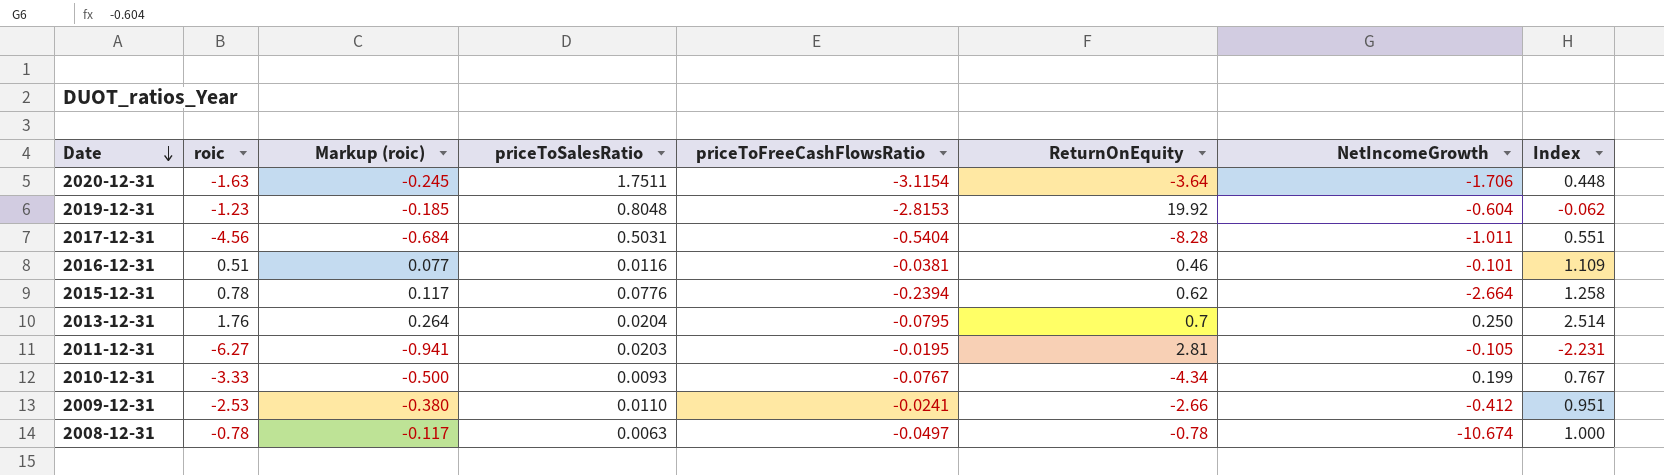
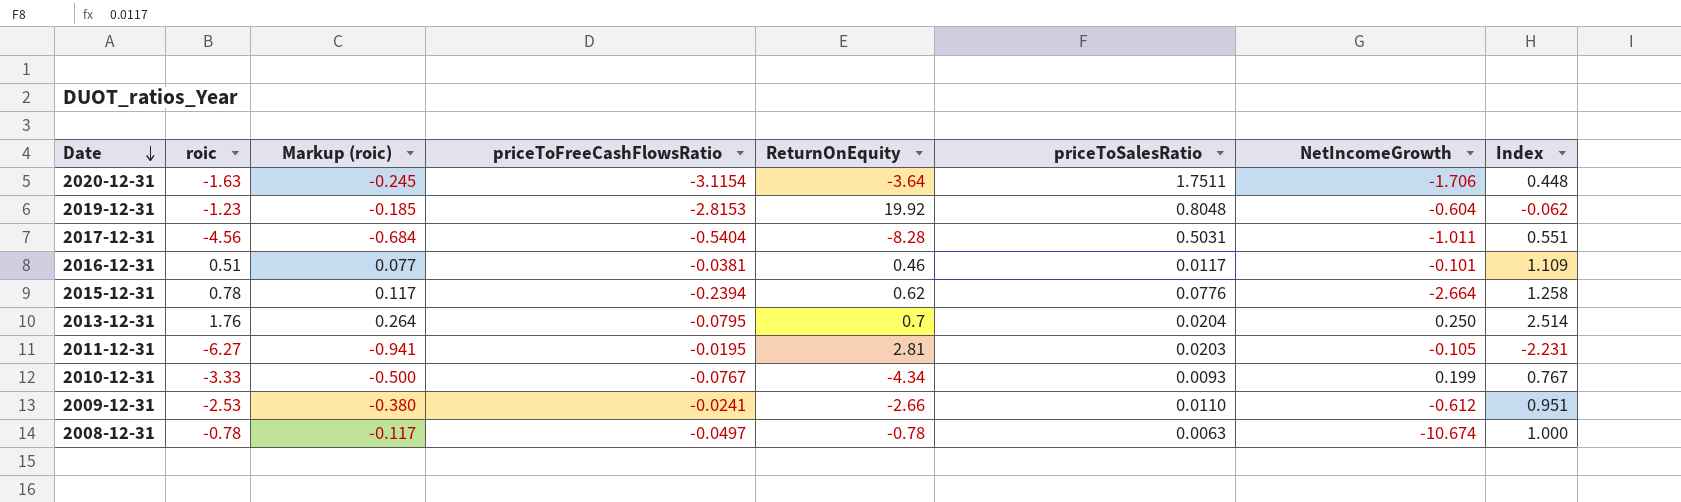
column priceToSalesRatio | position: 4 -> 6
2016-12-31 | priceToSalesRatio: 0.0116 -> 0.0117
2009-12-31 | NetIncomeGrowth: -0.412 -> -0.612

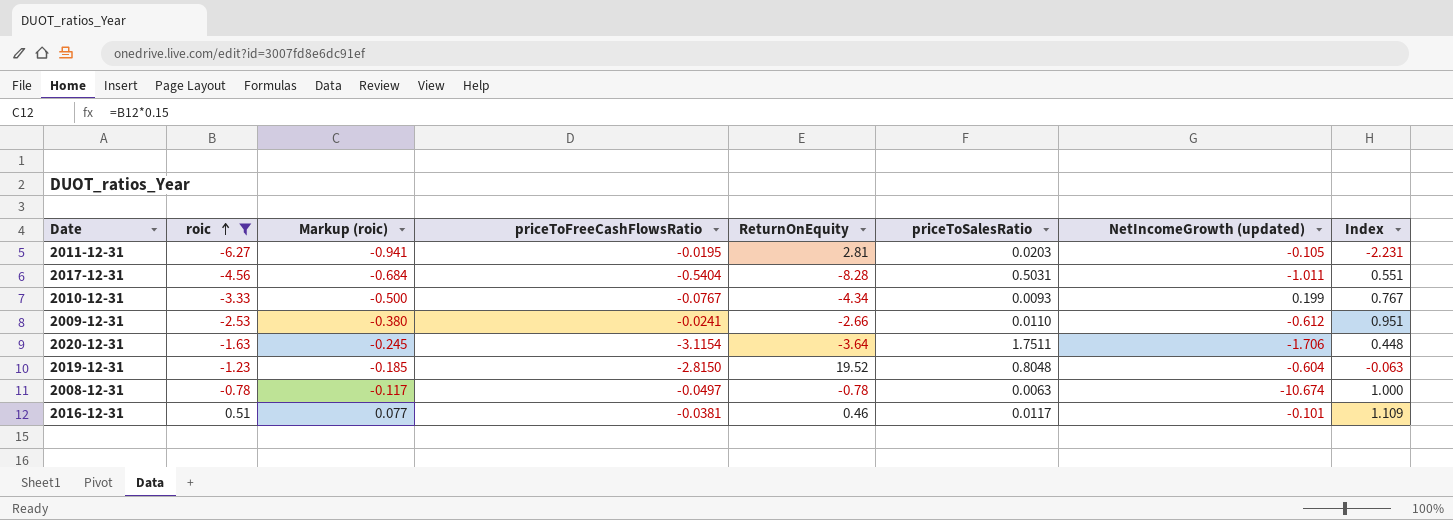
filter: none -> roic <= 0.51
row order: Date descending -> roic ascending
column name: NetIncomeGrowth -> NetIncomeGrowth (updated)
2019-12-31 | priceToFreeCashFlowsRatio: -2.8153 -> -2.8150
2019-12-31 | ReturnOnEquity: 19.92 -> 19.52
2019-12-31 | Index: -0.062 -> -0.063

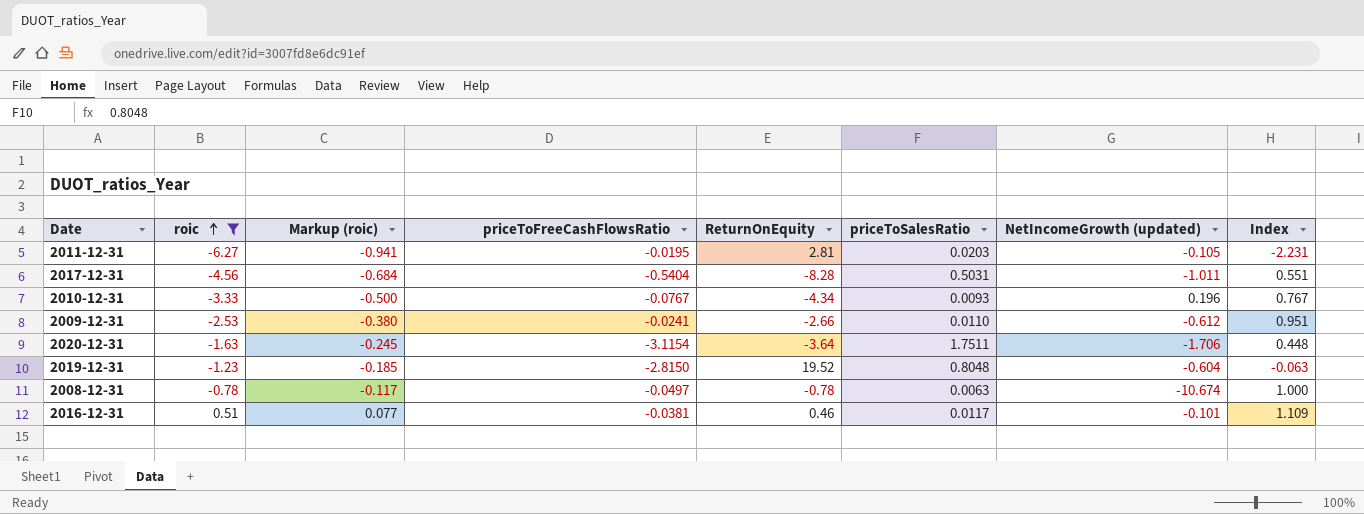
2010-12-31 | NetIncomeGrowth (updated): 0.199 -> 0.196

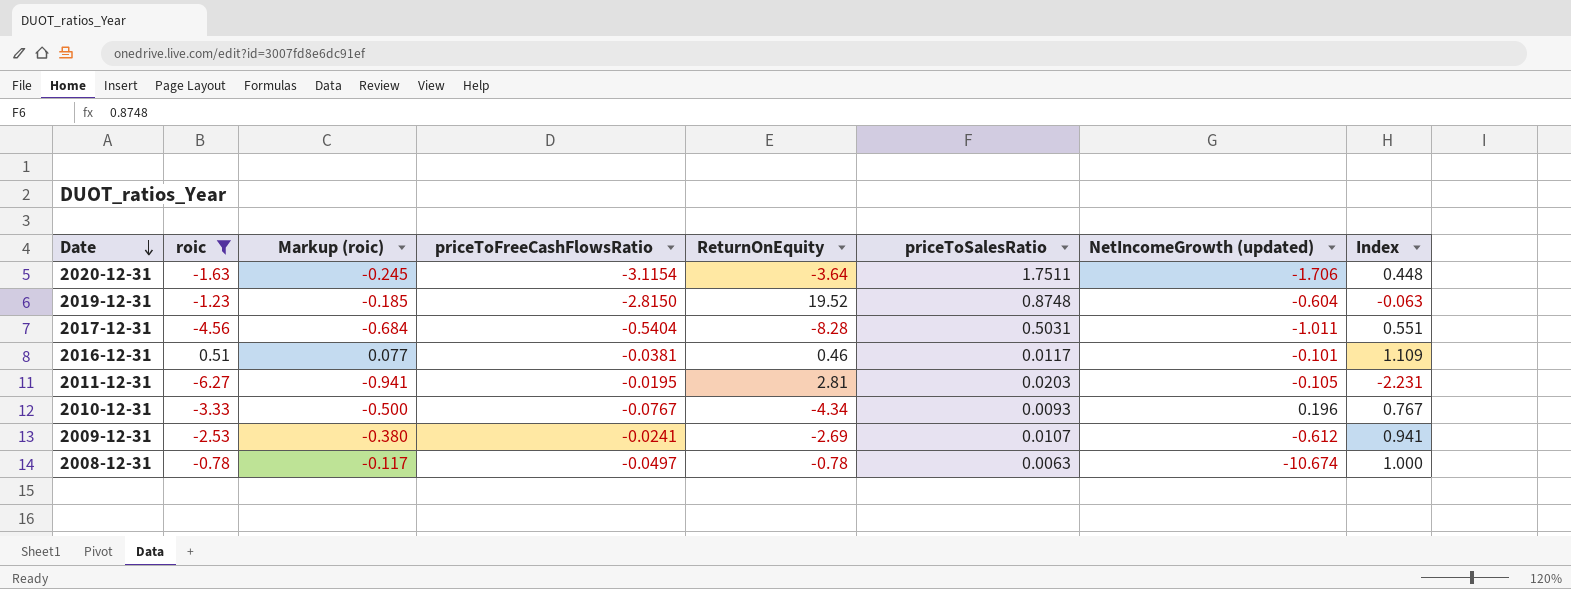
row order: roic ascending -> Date descending
2019-12-31 | priceToSalesRatio: 0.8048 -> 0.8748
2009-12-31 | ReturnOnEquity: -2.66 -> -2.69
2009-12-31 | priceToSalesRatio: 0.0110 -> 0.0107
2009-12-31 | Index: 0.951 -> 0.941

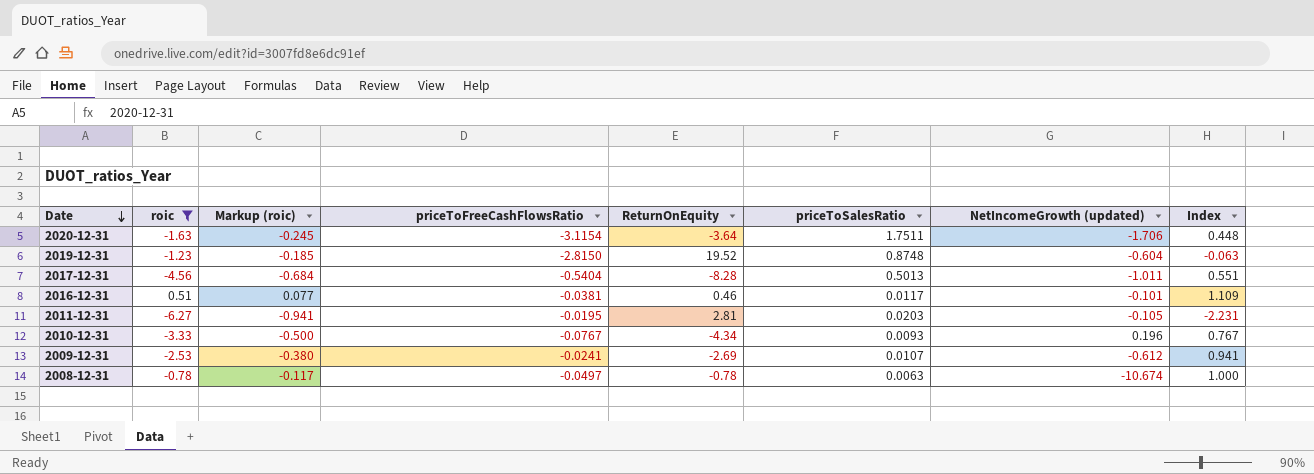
2017-12-31 | priceToSalesRatio: 0.5031 -> 0.5013

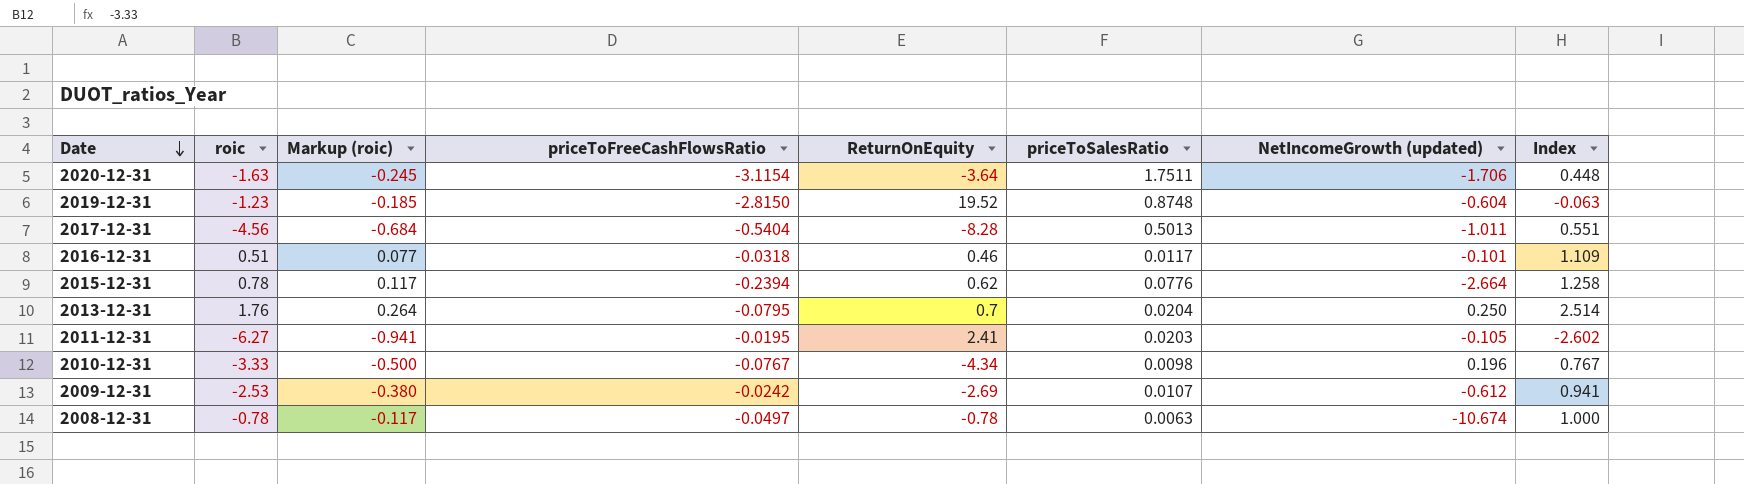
filter: roic <= 0.51 -> none
2016-12-31 | priceToFreeCashFlowsRatio: -0.0381 -> -0.0318
2011-12-31 | ReturnOnEquity: 2.81 -> 2.41
2011-12-31 | Index: -2.231 -> -2.602
2010-12-31 | priceToSalesRatio: 0.0093 -> 0.0098
2009-12-31 | priceToFreeCashFlowsRatio: -0.0241 -> -0.0242

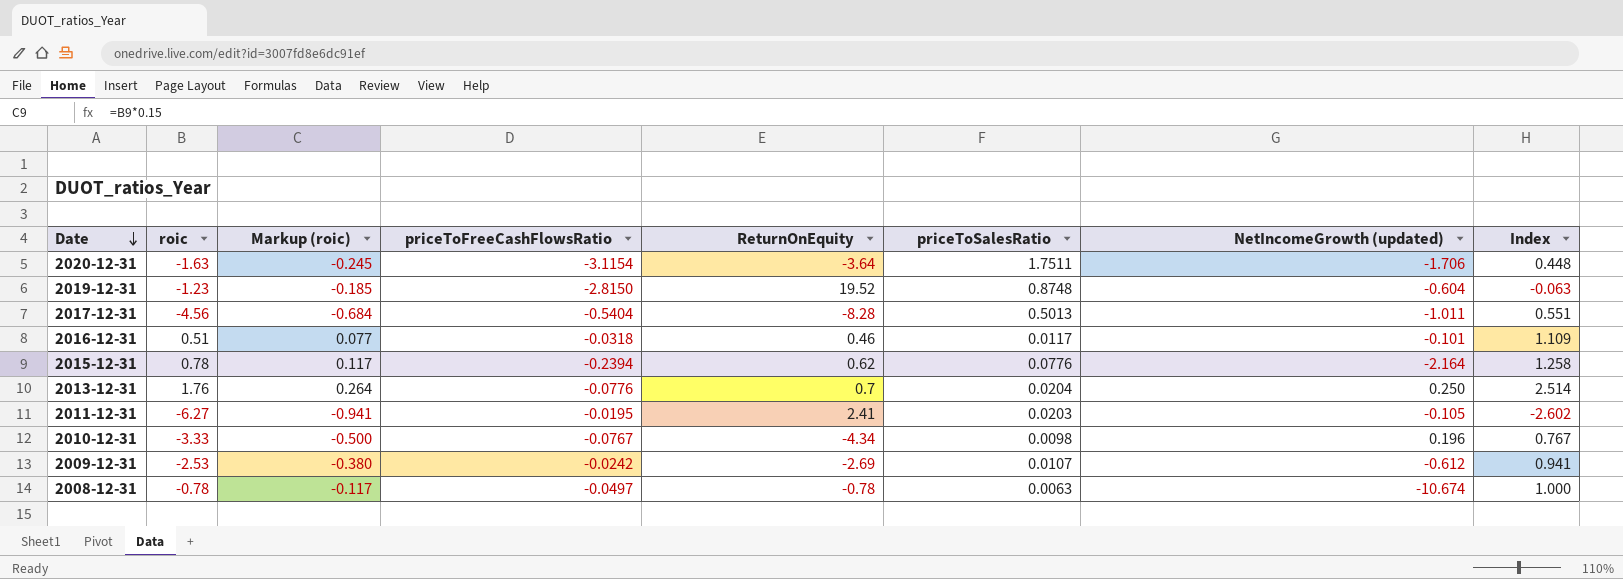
2015-12-31 | NetIncomeGrowth (updated): -2.664 -> -2.164
2013-12-31 | priceToFreeCashFlowsRatio: -0.0795 -> -0.0776

